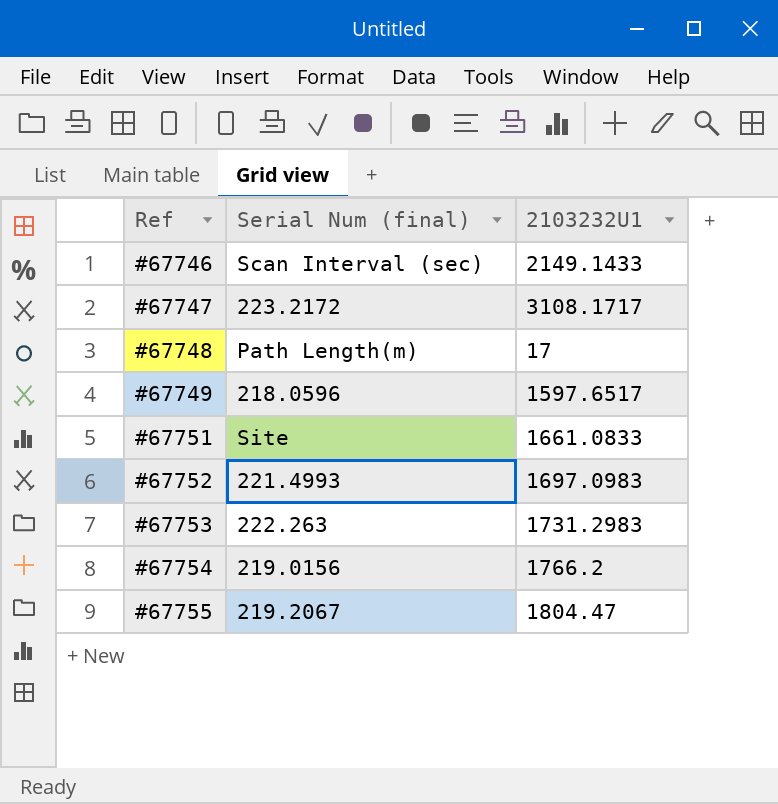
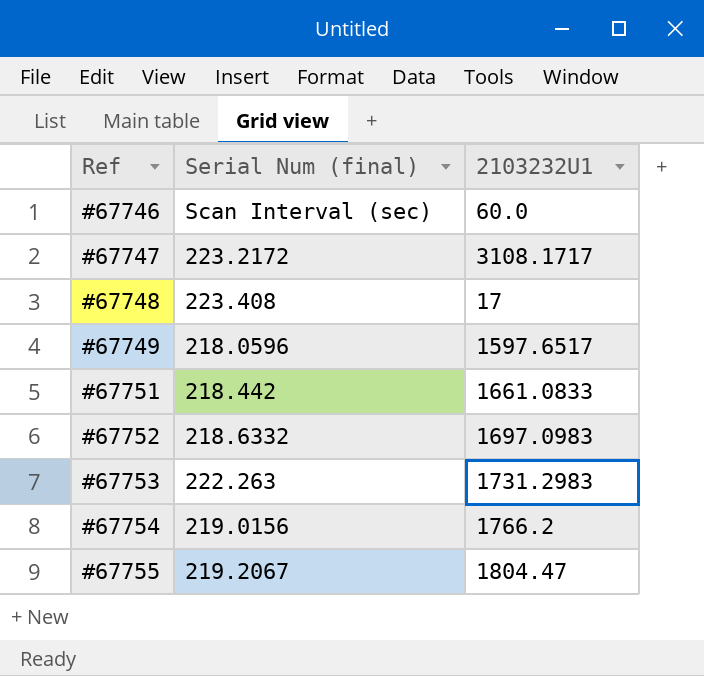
#67746 | 2103232U1: 2149.1433 -> 60.0
#67748 | Serial Num (final): Path Length(m) -> 223.408
#67751 | Serial Num (final): Site -> 218.442
#67752 | Serial Num (final): 221.4993 -> 218.6332

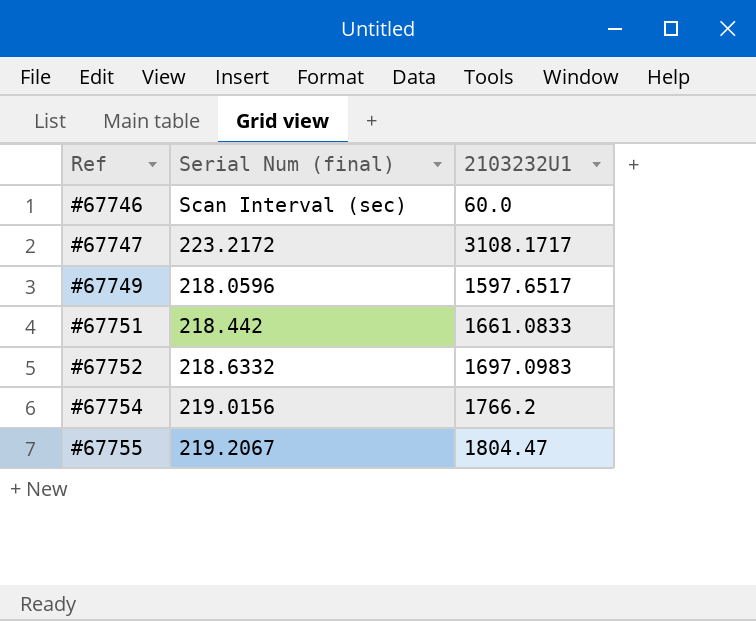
row #67748: 223.408 | 17 -> none
row #67753: 222.263 | 1731.2983 -> none

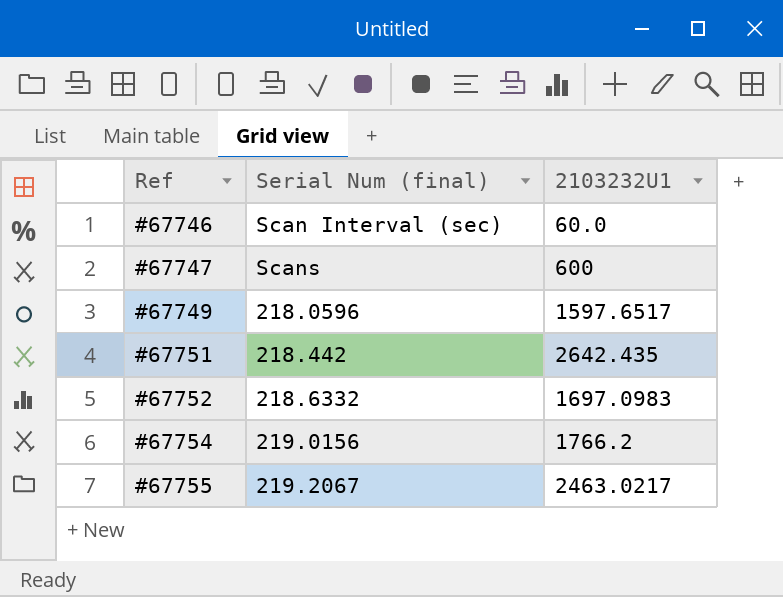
#67747 | Serial Num (final): 223.2172 -> Scans
#67747 | 2103232U1: 3108.1717 -> 600
#67751 | 2103232U1: 1661.0833 -> 2642.435
#67755 | 2103232U1: 1804.47 -> 2463.0217

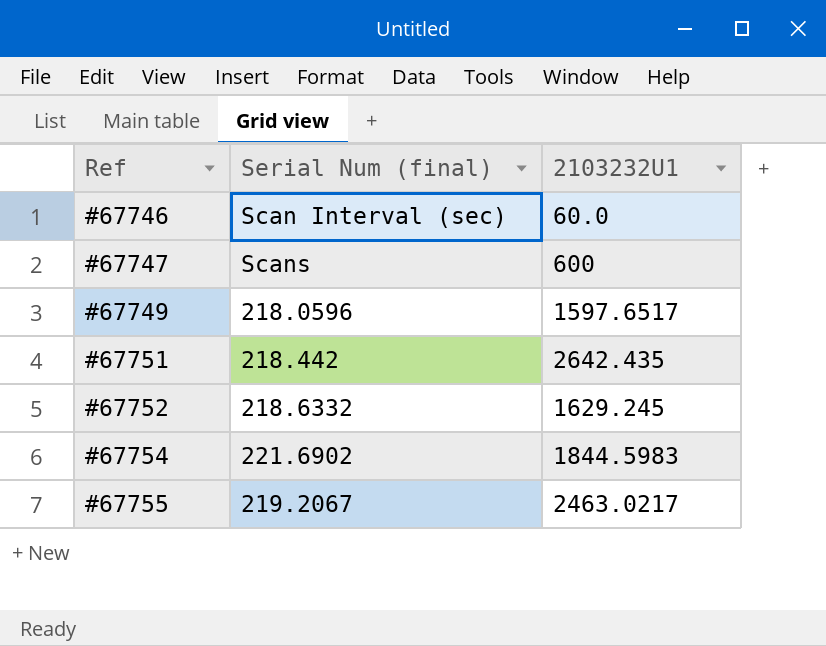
#67752 | 2103232U1: 1697.0983 -> 1629.245
#67754 | Serial Num (final): 219.0156 -> 221.6902
#67754 | 2103232U1: 1766.2 -> 1844.5983

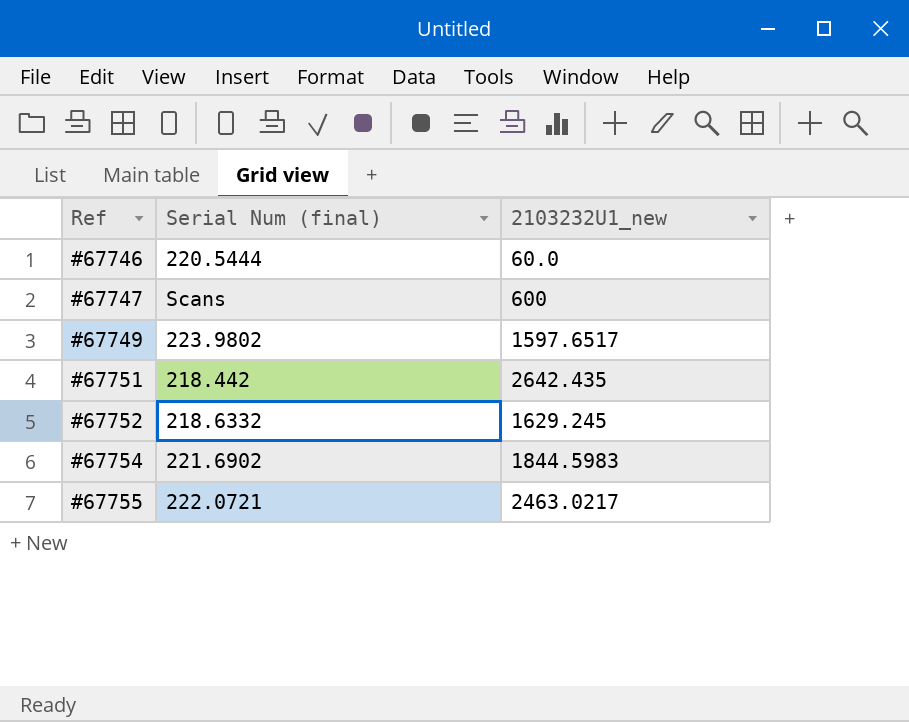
column name: 2103232U1 -> 2103232U1_new
#67746 | Serial Num (final): Scan Interval (sec) -> 220.5444
#67749 | Serial Num (final): 218.0596 -> 223.9802
#67755 | Serial Num (final): 219.2067 -> 222.0721

